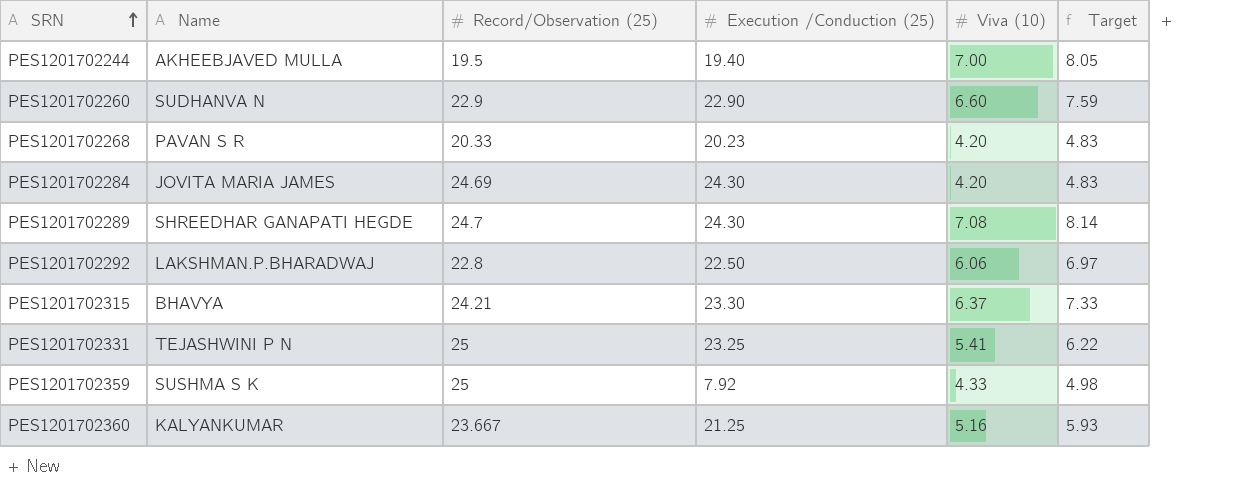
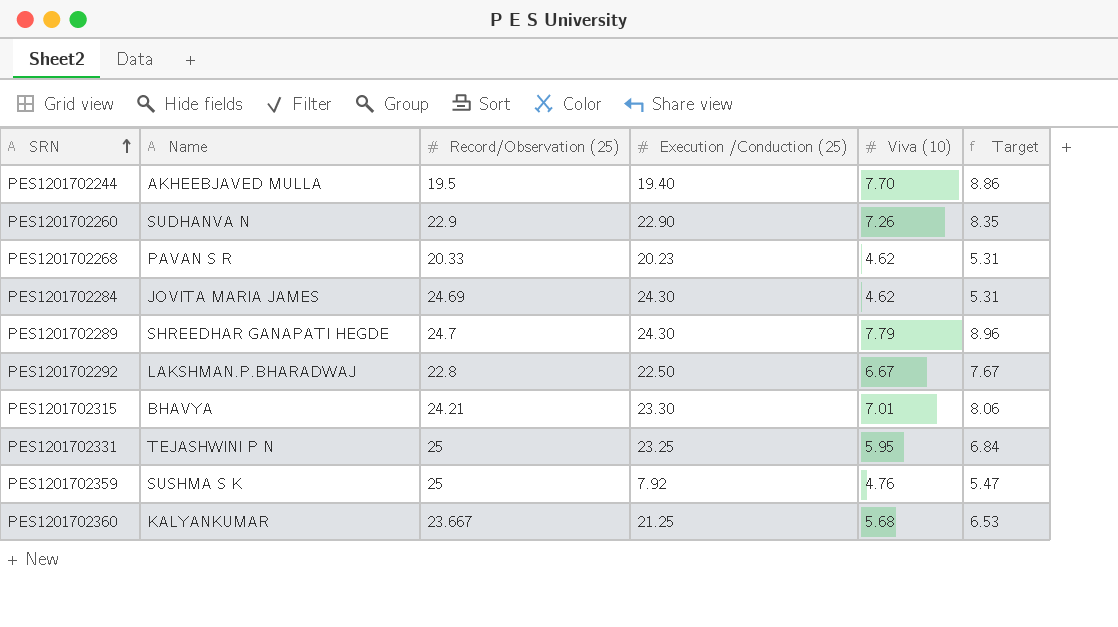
PES1201702244 | Viva (10): 7.00 -> 7.70
PES1201702244 | Target: 8.05 -> 8.86
PES1201702260 | Viva (10): 6.60 -> 7.26
PES1201702260 | Target: 7.59 -> 8.35
PES1201702268 | Viva (10): 4.20 -> 4.62
PES1201702268 | Target: 4.83 -> 5.31
PES1201702284 | Viva (10): 4.20 -> 4.62
PES1201702284 | Target: 4.83 -> 5.31
PES1201702289 | Viva (10): 7.08 -> 7.79
PES1201702289 | Target: 8.14 -> 8.96
PES1201702292 | Viva (10): 6.06 -> 6.67
PES1201702292 | Target: 6.97 -> 7.67
PES1201702315 | Viva (10): 6.37 -> 7.01
PES1201702315 | Target: 7.33 -> 8.06
PES1201702331 | Viva (10): 5.41 -> 5.95
PES1201702331 | Target: 6.22 -> 6.84
PES1201702359 | Viva (10): 4.33 -> 4.76
PES1201702359 | Target: 4.98 -> 5.47
PES1201702360 | Viva (10): 5.16 -> 5.68
PES1201702360 | Target: 5.93 -> 6.53

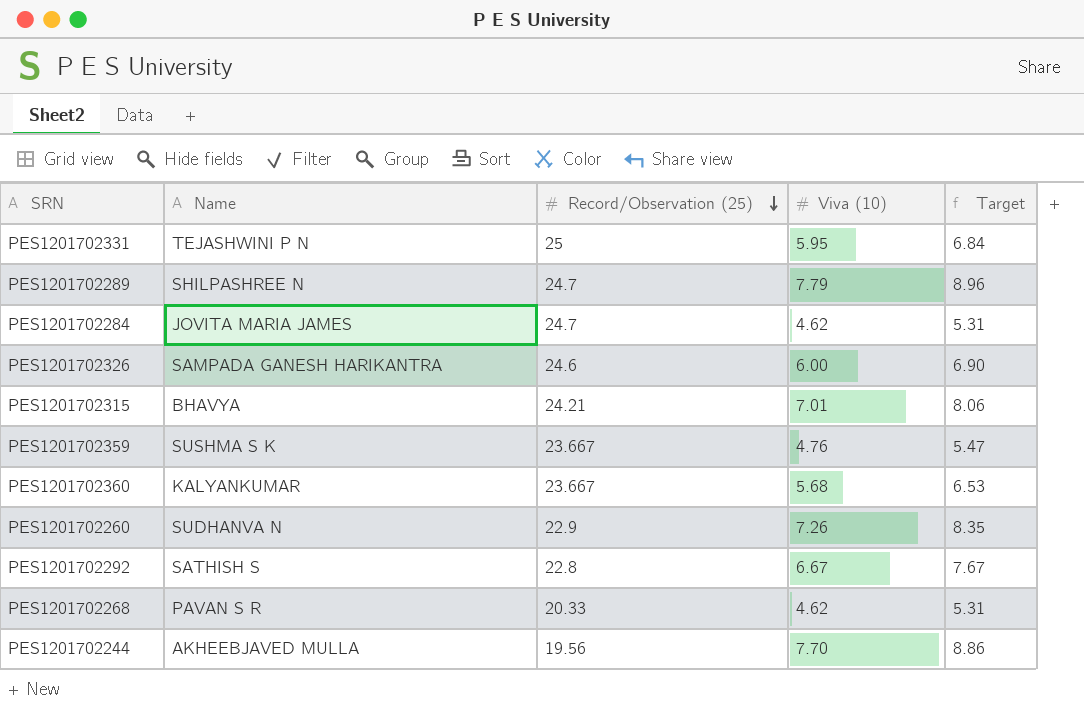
row order: SRN ascending -> Record/Observation (25) descending
column Execution /Conduction (25) | position: 4 -> none
PES1201702289 | Name: SHREEDHAR GANAPATI HEGDE -> SHILPASHREE N
PES1201702284 | Record/Observation (25): 24.69 -> 24.7
row PES1201702326: none -> SAMPADA GANESH HARIKANTRA | 24.6 | 6.00 | 6.90
PES1201702359 | Record/Observation (25): 25 -> 23.667
PES1201702292 | Name: LAKSHMAN.P.BHARADWAJ -> SATHISH S
PES1201702244 | Record/Observation (25): 19.5 -> 19.56

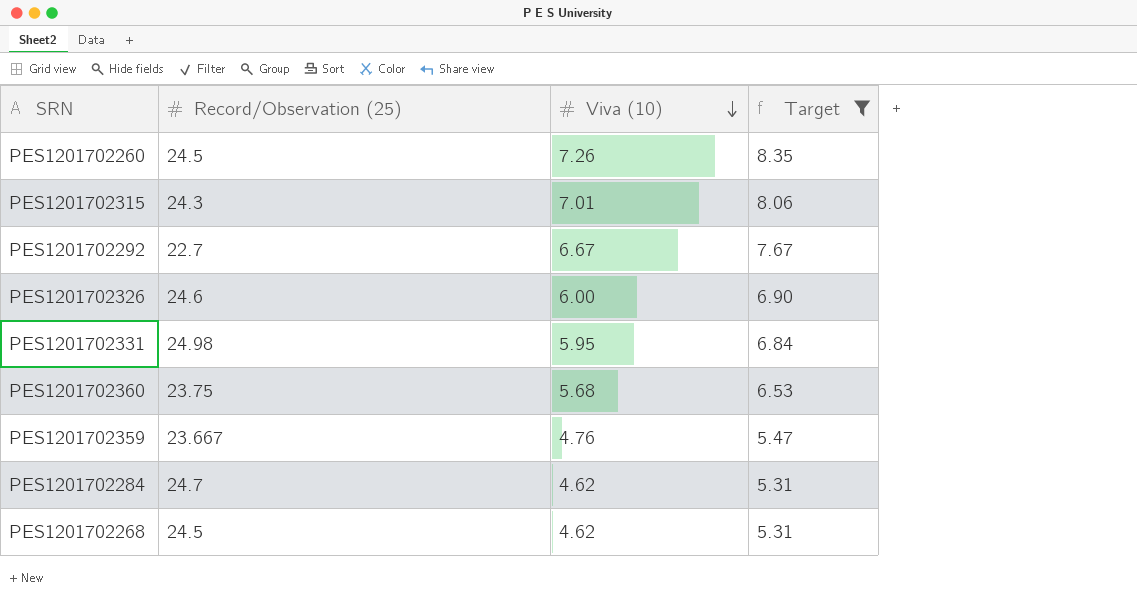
filter: none -> Target <= 8.35
row order: Record/Observation (25) descending -> Viva (10) descending
column Name | position: 2 -> none
PES1201702260 | Record/Observation (25): 22.9 -> 24.5
PES1201702315 | Record/Observation (25): 24.21 -> 24.3
PES1201702292 | Record/Observation (25): 22.8 -> 22.7
PES1201702331 | Record/Observation (25): 25 -> 24.98
PES1201702360 | Record/Observation (25): 23.667 -> 23.75
PES1201702268 | Record/Observation (25): 20.33 -> 24.5

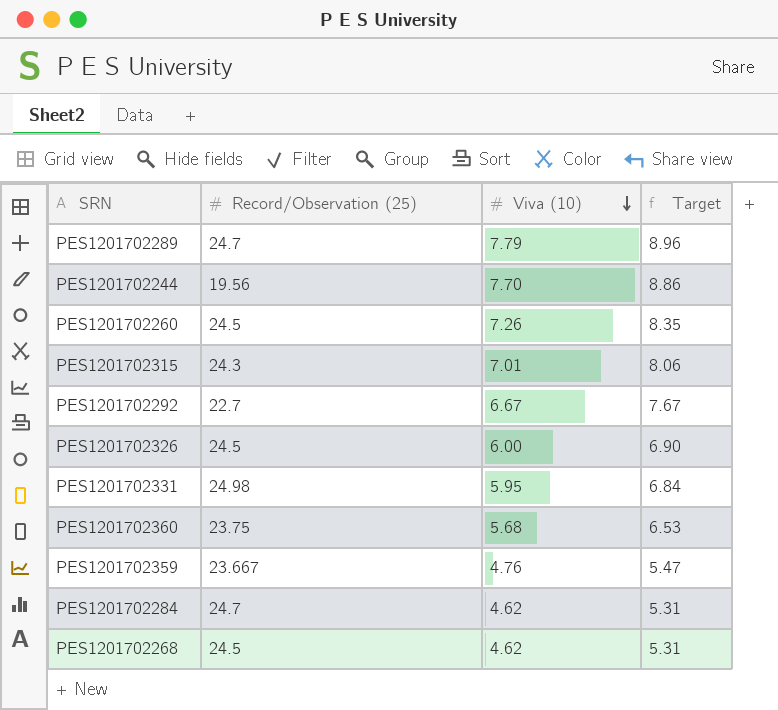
filter: Target <= 8.35 -> none
PES1201702326 | Record/Observation (25): 24.6 -> 24.5

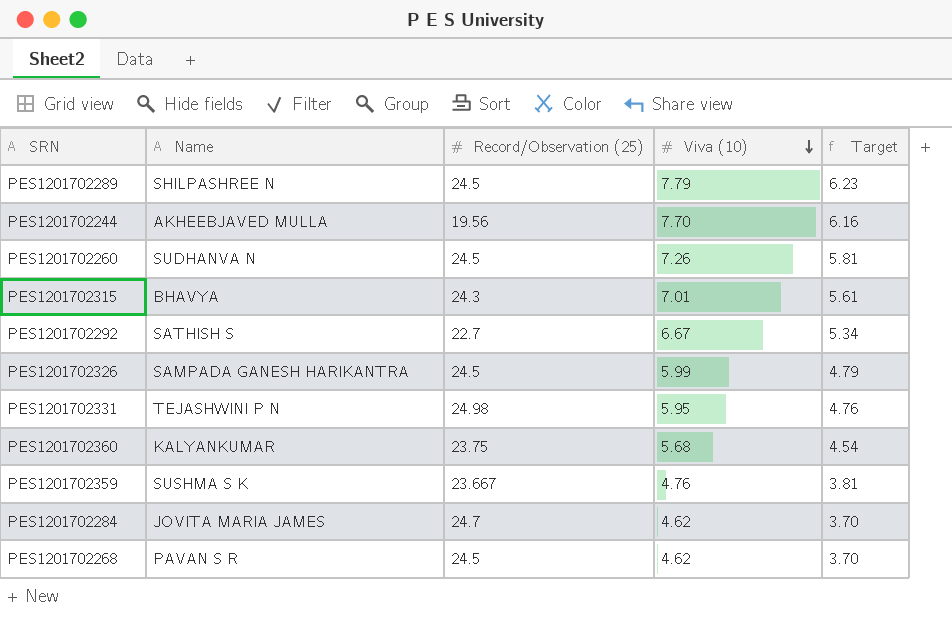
column Name | position: none -> 2
column Target | formula: [Viva (10)] * 1.15 -> [Viva (10)] * 0.8
PES1201702289 | Record/Observation (25): 24.7 -> 24.5
PES1201702326 | Viva (10): 6.00 -> 5.99

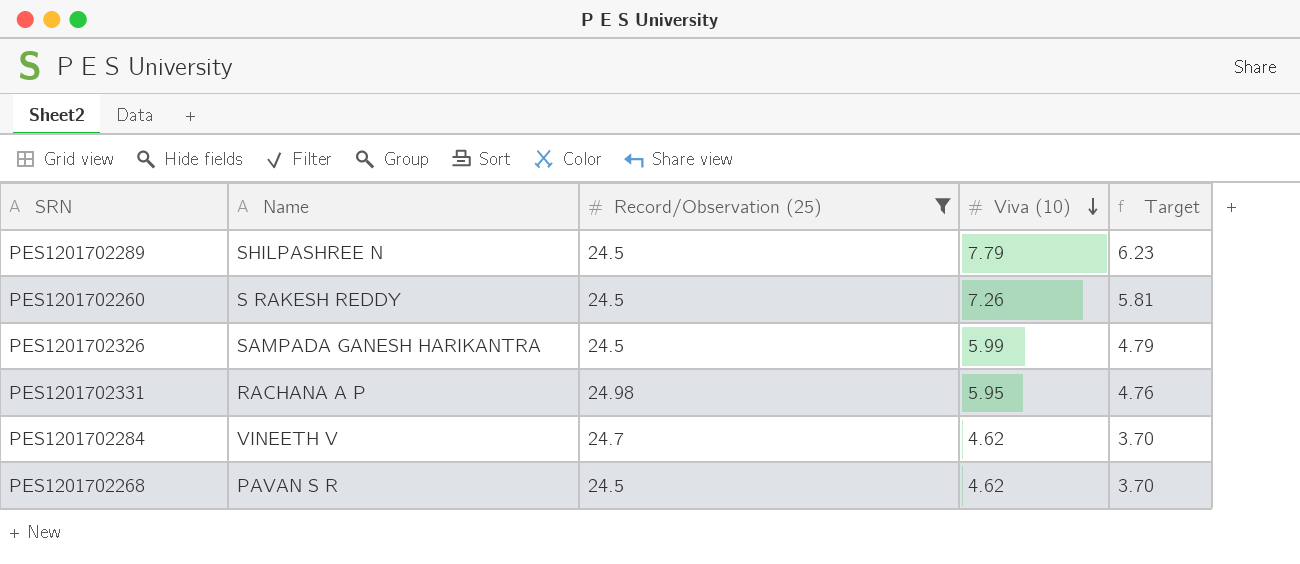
filter: none -> Record/Observation (25) >= 24.5
PES1201702260 | Name: SUDHANVA N -> S RAKESH REDDY
PES1201702331 | Name: TEJASHWINI P N -> RACHANA A P
PES1201702284 | Name: JOVITA MARIA JAMES -> VINEETH V

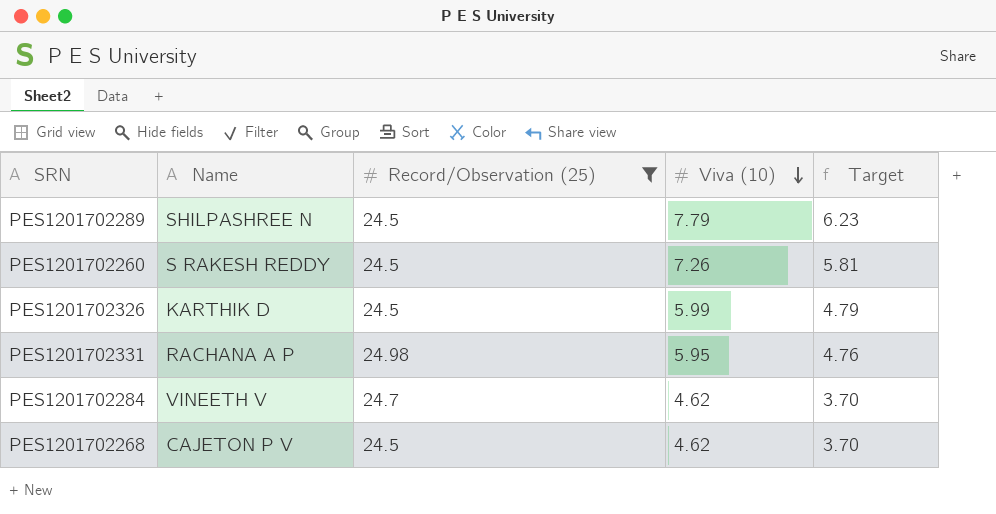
PES1201702326 | Name: SAMPADA GANESH HARIKANTRA -> KARTHIK D
PES1201702268 | Name: PAVAN S R -> CAJETON P V

